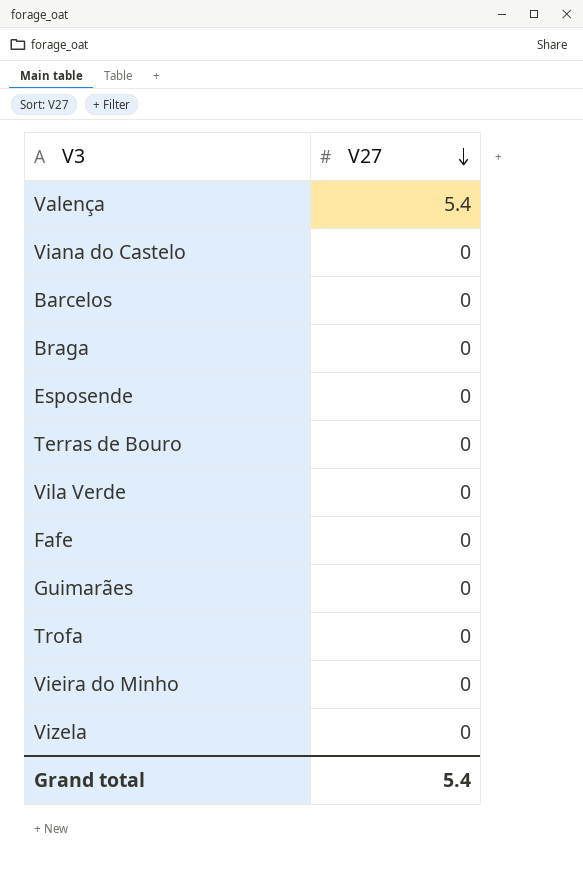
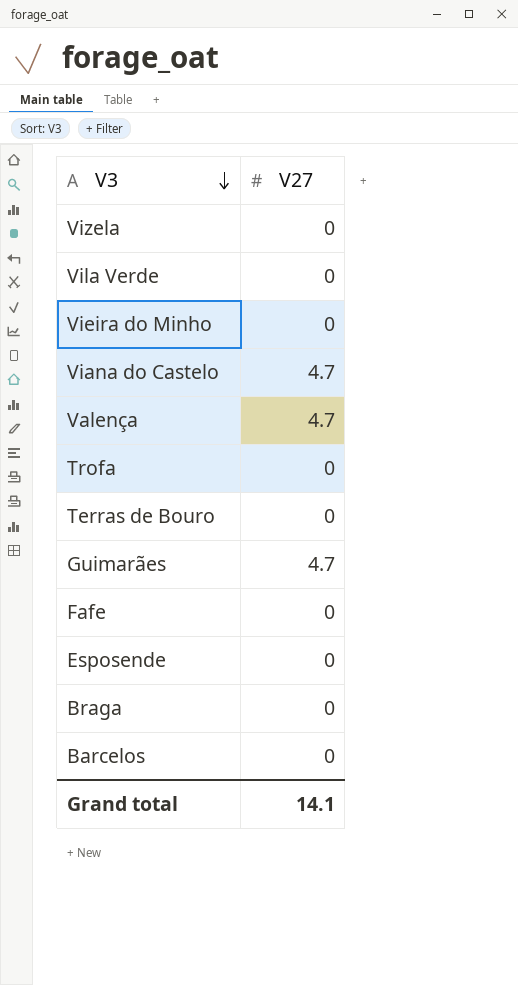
row order: V27 descending -> V3 descending
Viana do Castelo | V27: 0 -> 4.7
Valença | V27: 5.4 -> 4.7
Guimarães | V27: 0 -> 4.7
Grand total | V27: 5.4 -> 14.1

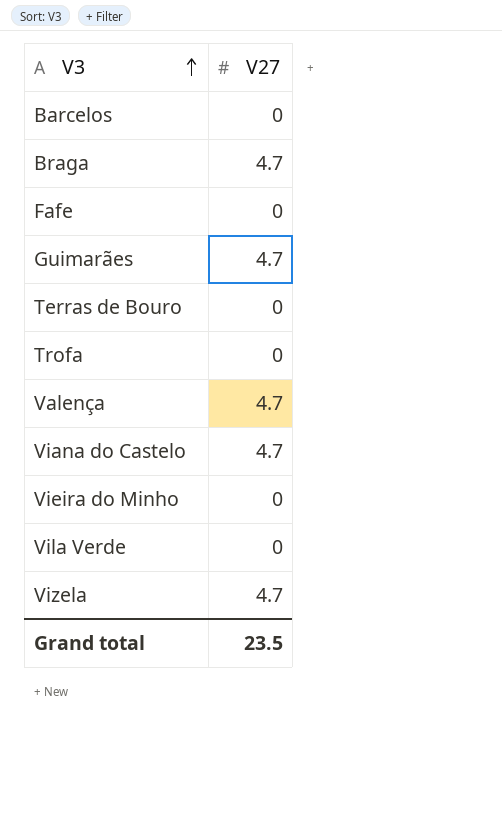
row order: V3 descending -> V3 ascending
row Esposende: 0 -> none
Braga | V27: 0 -> 4.7
Vizela | V27: 0 -> 4.7
Grand total | V27: 14.1 -> 23.5

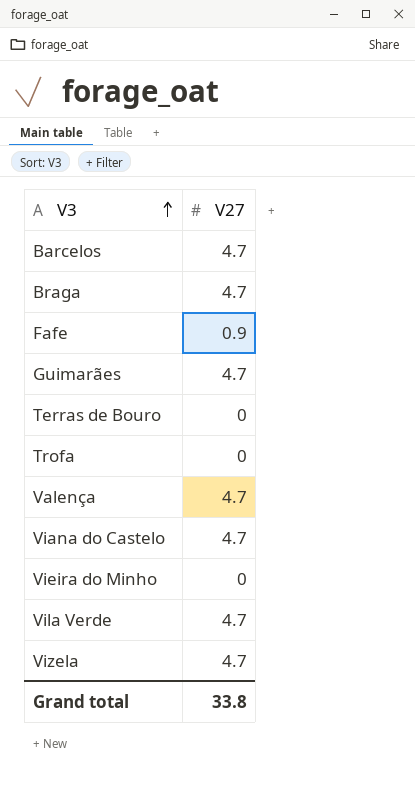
Barcelos | V27: 0 -> 4.7
Fafe | V27: 0 -> 0.9
Vila Verde | V27: 0 -> 4.7
Grand total | V27: 23.5 -> 33.8

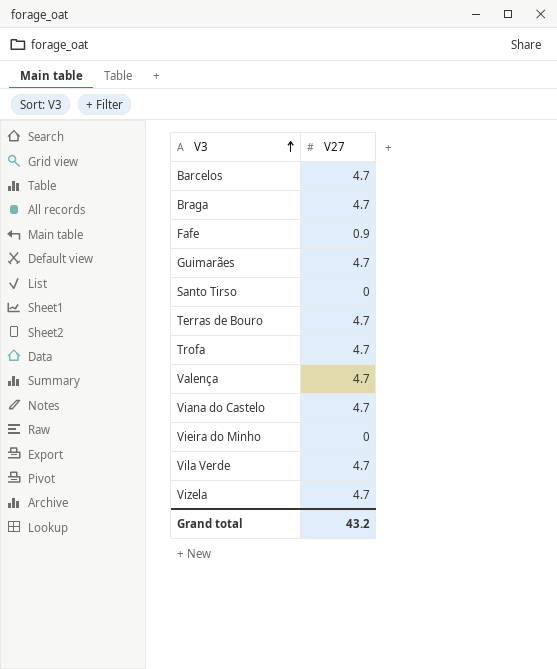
row Santo Tirso: none -> 0
Terras de Bouro | V27: 0 -> 4.7
Trofa | V27: 0 -> 4.7
Grand total | V27: 33.8 -> 43.2

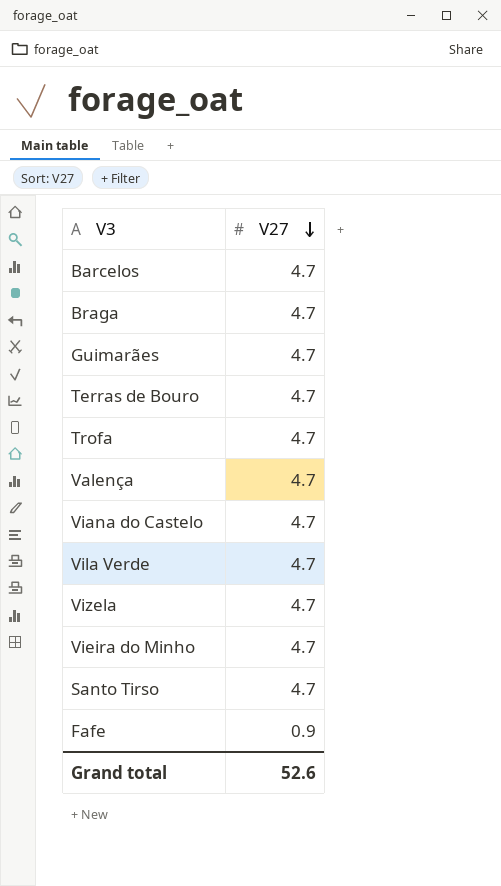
row order: V3 ascending -> V27 descending
Vieira do Minho | V27: 0 -> 4.7
Santo Tirso | V27: 0 -> 4.7
Grand total | V27: 43.2 -> 52.6

